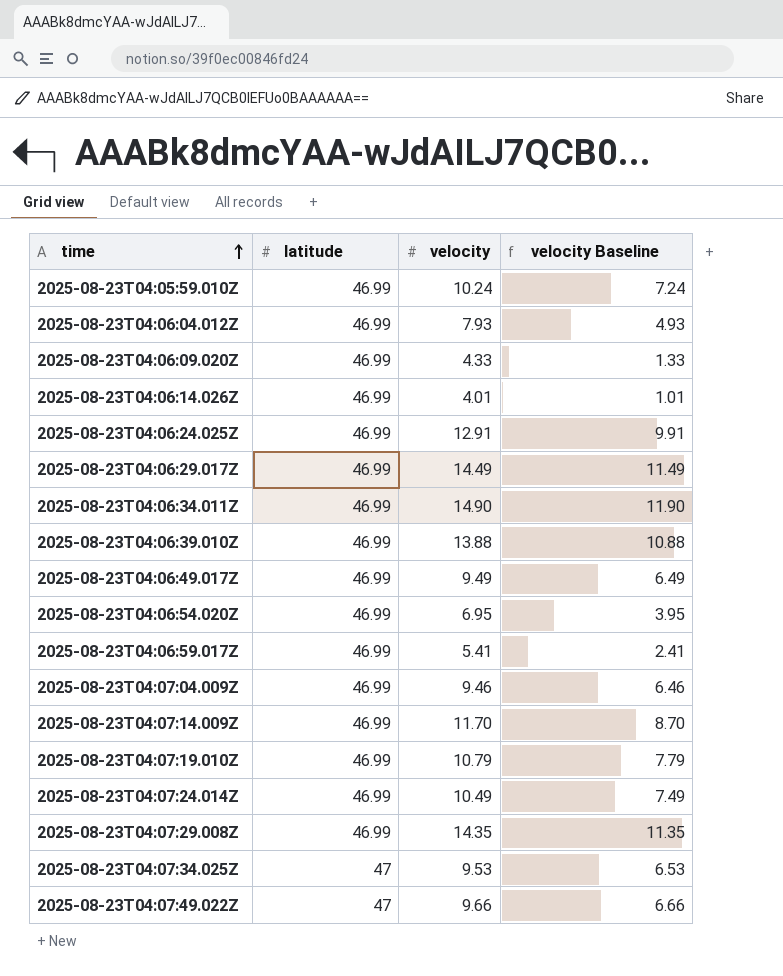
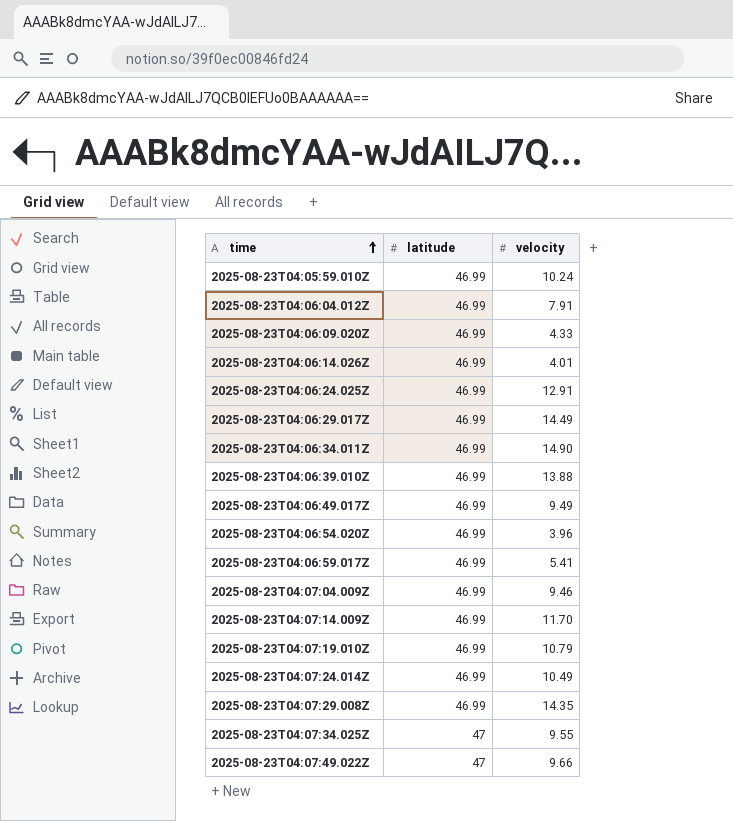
column velocity Baseline | formula: [velocity] - 3 -> none
2025-08-23T04:06:04.012Z | velocity: 7.93 -> 7.91
2025-08-23T04:06:54.020Z | velocity: 6.95 -> 3.96
2025-08-23T04:07:34.025Z | velocity: 9.53 -> 9.55

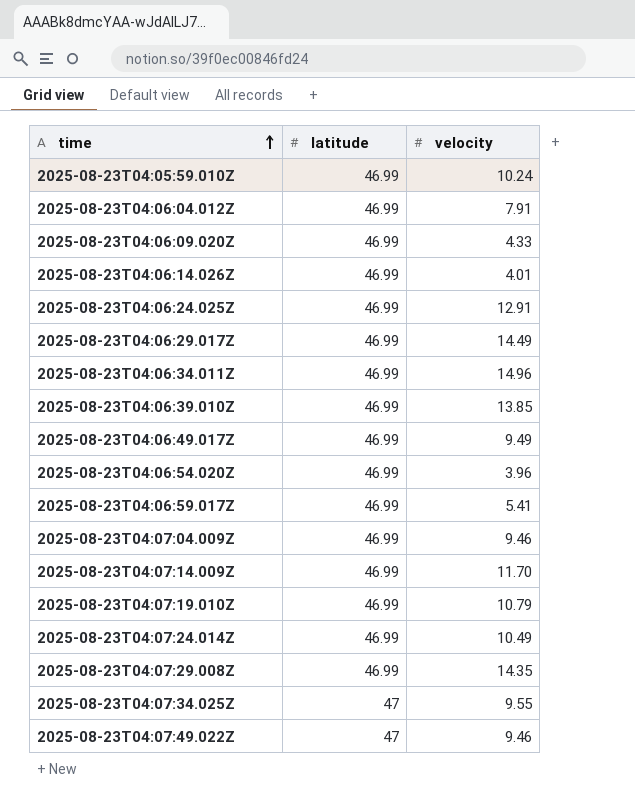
2025-08-23T04:06:34.011Z | velocity: 14.90 -> 14.96
2025-08-23T04:06:39.010Z | velocity: 13.88 -> 13.85
2025-08-23T04:07:49.022Z | velocity: 9.66 -> 9.46

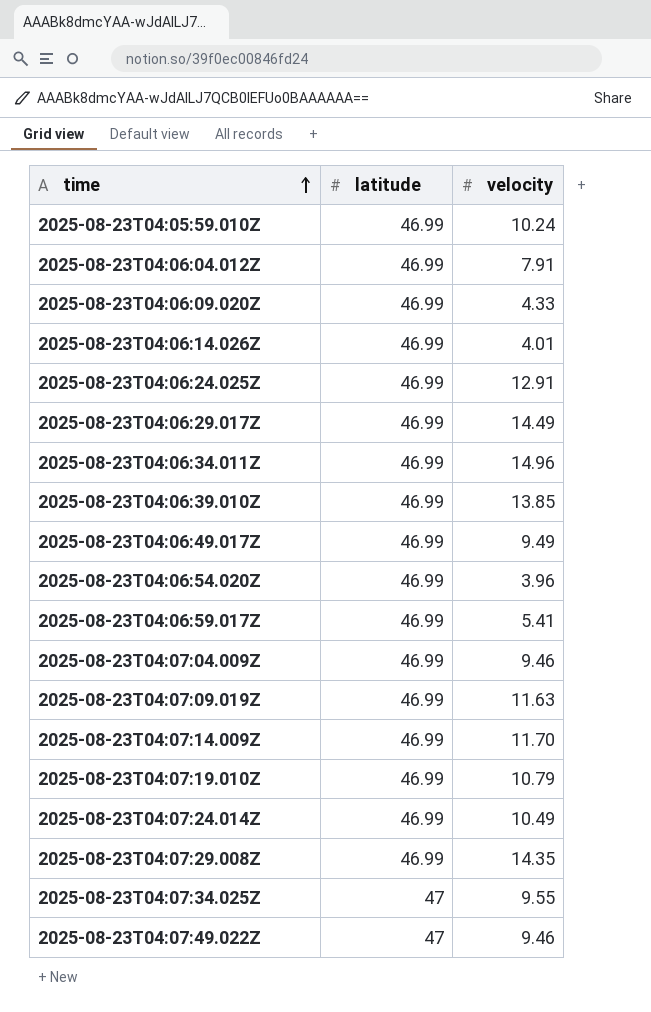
row 2025-08-23T04:07:09.019Z: none -> 46.99 | 11.63

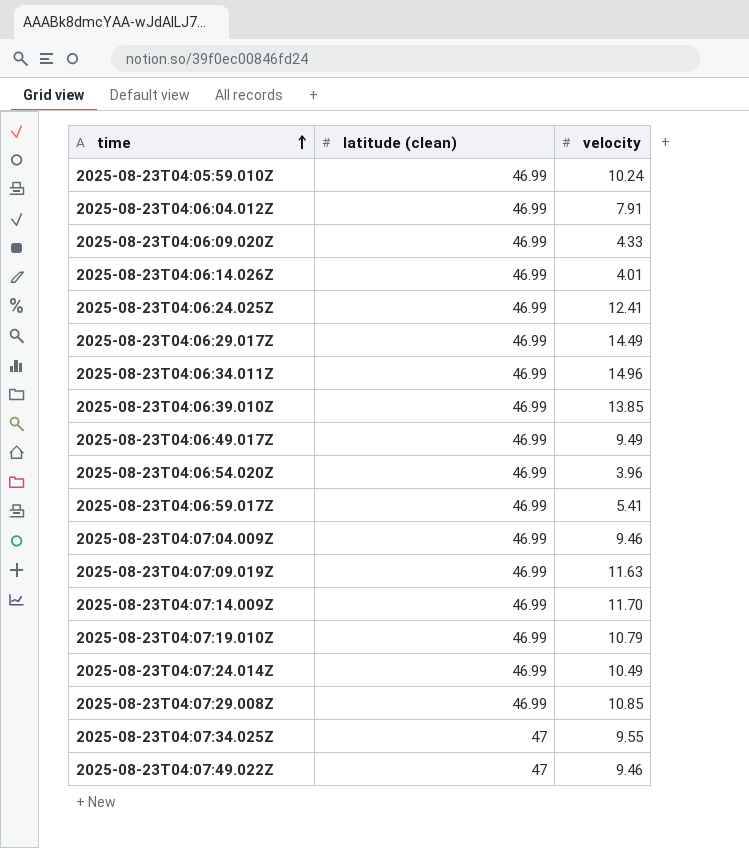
column name: latitude -> latitude (clean)
2025-08-23T04:06:24.025Z | velocity: 12.91 -> 12.41
2025-08-23T04:07:29.008Z | velocity: 14.35 -> 10.85

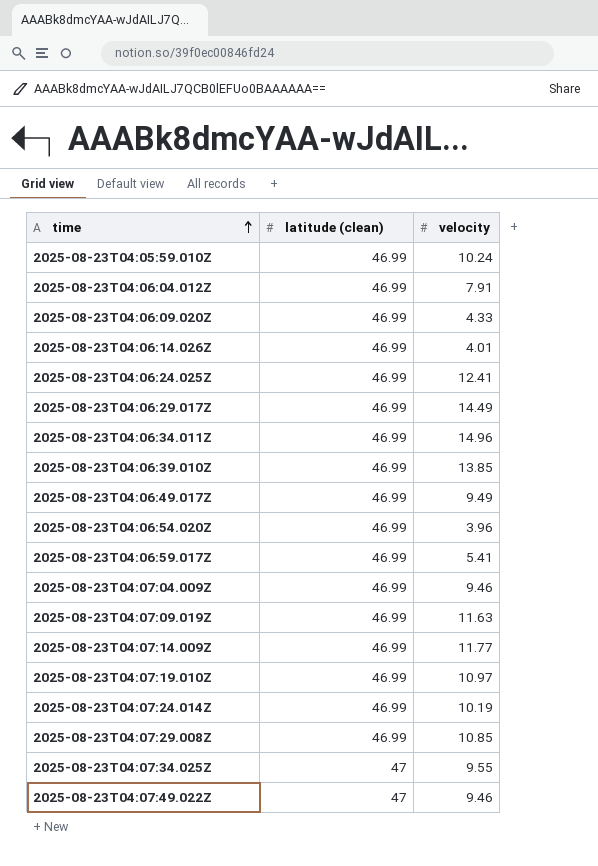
2025-08-23T04:07:14.009Z | velocity: 11.70 -> 11.77
2025-08-23T04:07:19.010Z | velocity: 10.79 -> 10.97
2025-08-23T04:07:24.014Z | velocity: 10.49 -> 10.19

